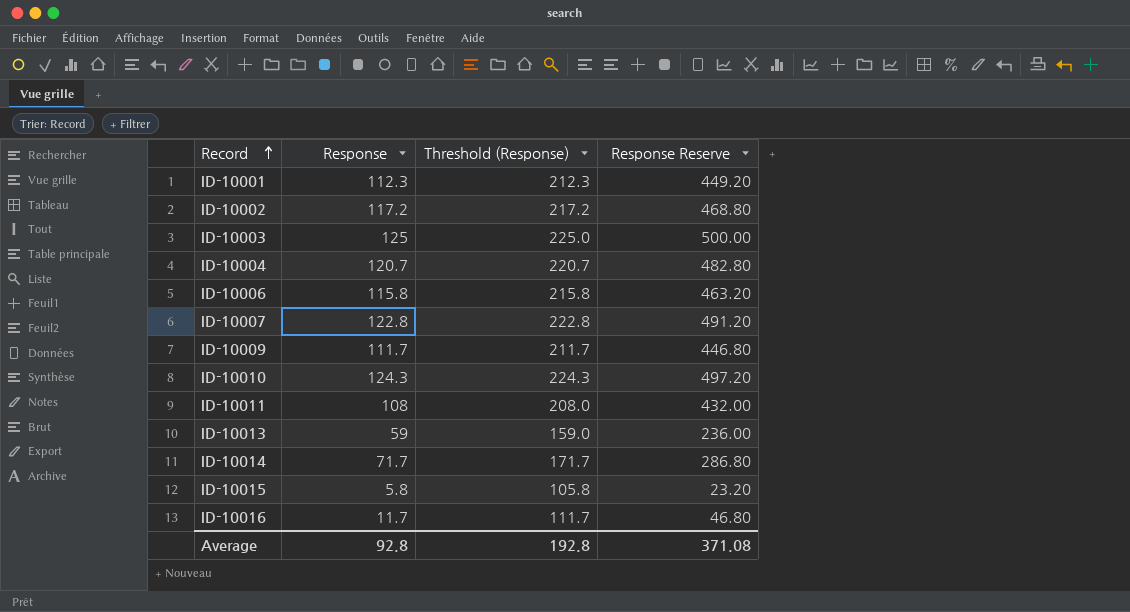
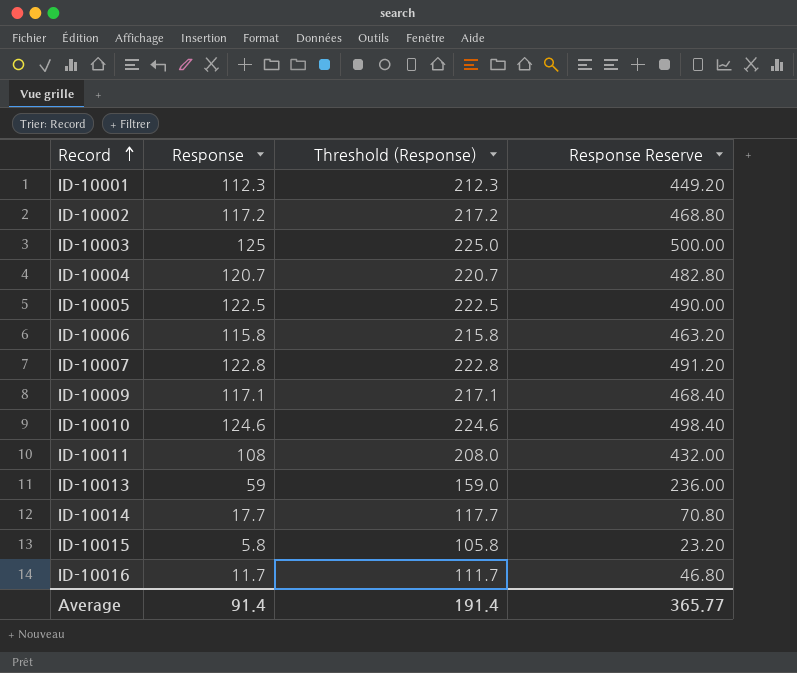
row ID-10005: none -> 122.5 | 222.5 | 490.00
ID-10009 | Response: 111.7 -> 117.1
ID-10009 | Threshold (Response): 211.7 -> 217.1
ID-10009 | Response Reserve: 446.80 -> 468.40
ID-10010 | Response: 124.3 -> 124.6
ID-10010 | Threshold (Response): 224.3 -> 224.6
ID-10010 | Response Reserve: 497.20 -> 498.40
ID-10014 | Response: 71.7 -> 17.7
ID-10014 | Threshold (Response): 171.7 -> 117.7
ID-10014 | Response Reserve: 286.80 -> 70.80
Average | Response: 92.8 -> 91.4
Average | Threshold (Response): 192.8 -> 191.4
Average | Response Reserve: 371.08 -> 365.77

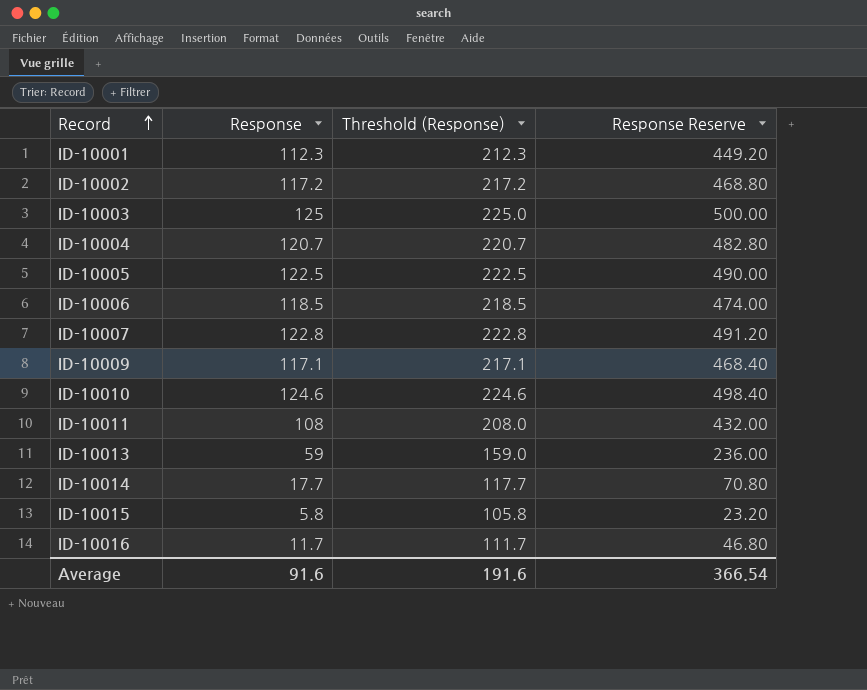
ID-10006 | Response: 115.8 -> 118.5
ID-10006 | Threshold (Response): 215.8 -> 218.5
ID-10006 | Response Reserve: 463.20 -> 474.00
Average | Response: 91.4 -> 91.6
Average | Threshold (Response): 191.4 -> 191.6
Average | Response Reserve: 365.77 -> 366.54

